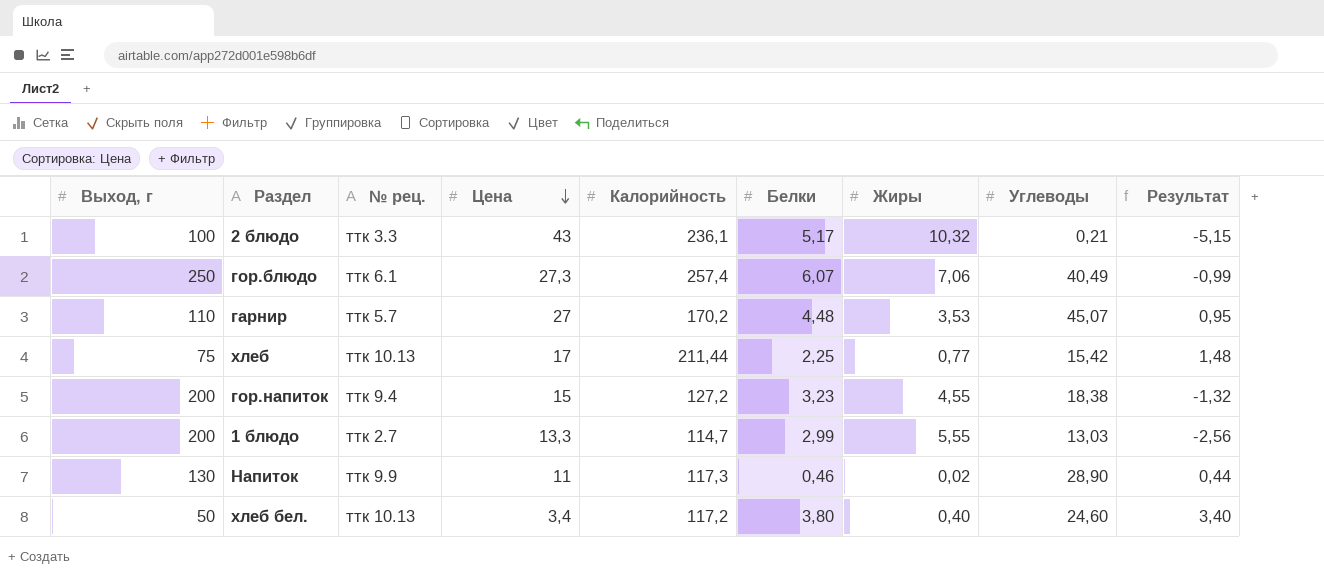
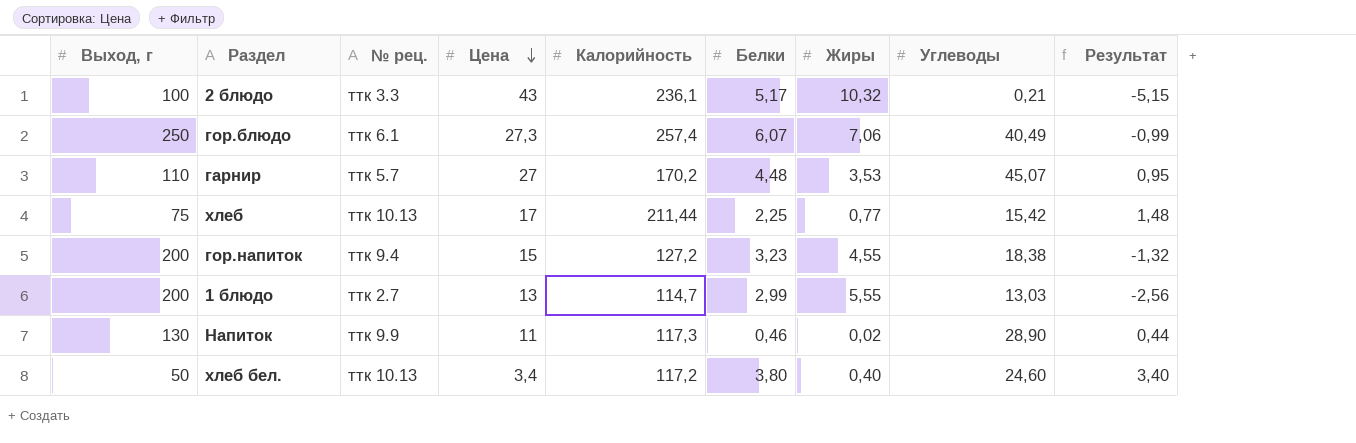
1 блюдо | Цена: 13,3 -> 13

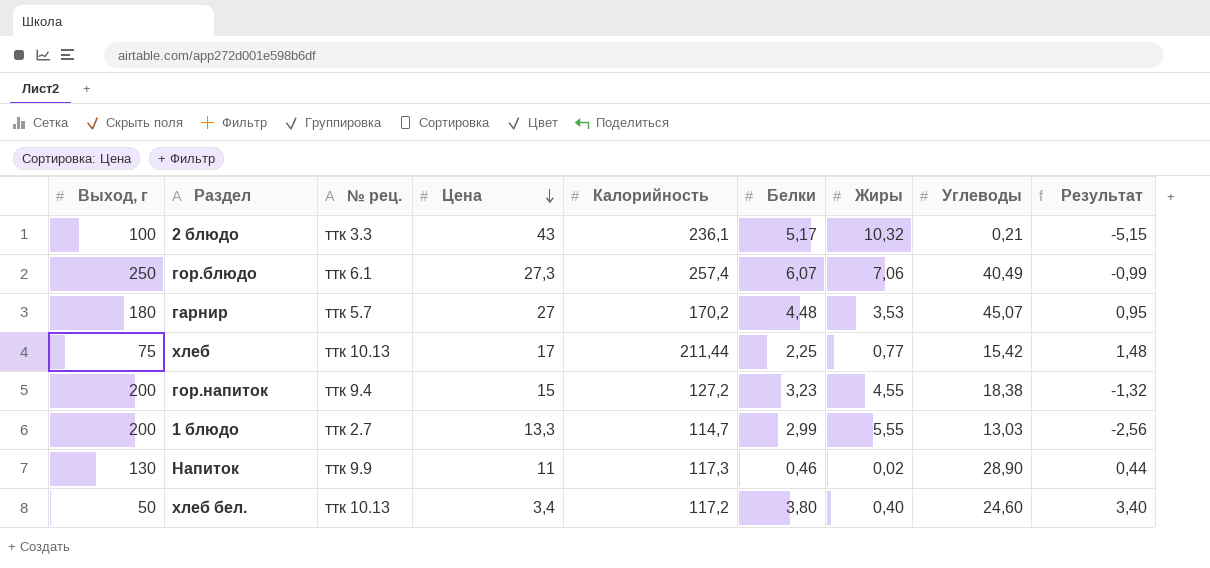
гарнир | Выход, г: 110 -> 180
1 блюдо | Цена: 13 -> 13,3

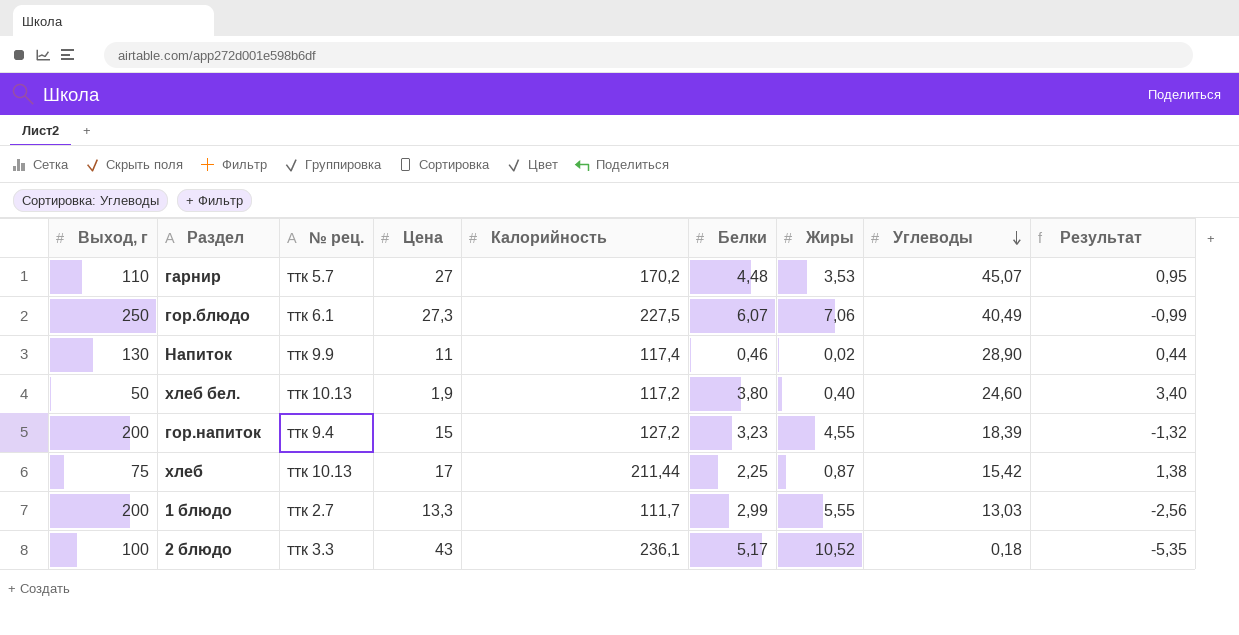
row order: Цена descending -> Углеводы descending
гарнир | Выход, г: 180 -> 110
гор.блюдо | Калорийность: 257,4 -> 227,5
Напиток | Калорийность: 117,3 -> 117,4
хлеб бел. | Цена: 3,4 -> 1,9
гор.напиток | Углеводы: 18,38 -> 18,39
хлеб | Жиры: 0,77 -> 0,87
хлеб | Результат: 1,48 -> 1,38
1 блюдо | Калорийность: 114,7 -> 111,7
2 блюдо | Жиры: 10,32 -> 10,52
2 блюдо | Углеводы: 0,21 -> 0,18
2 блюдо | Результат: -5,15 -> -5,35

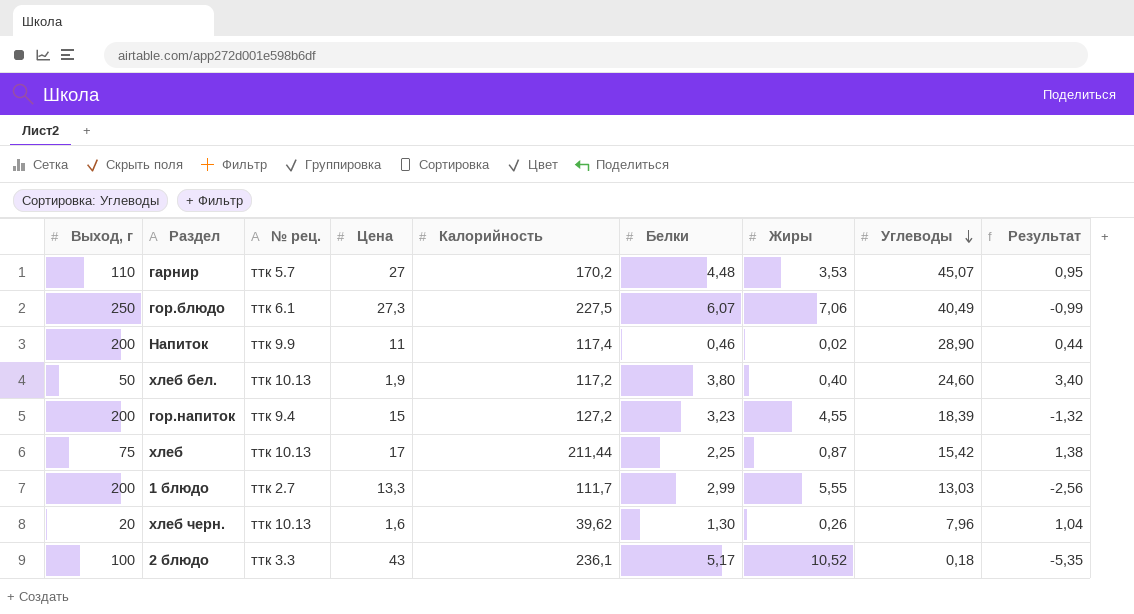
Напиток | Выход, г: 130 -> 200
row хлеб черн.: none -> 20 | ттк 10.13 | 1,6 | 39,62 | 1,30 | 0,26 | 7,96 | 1,04

